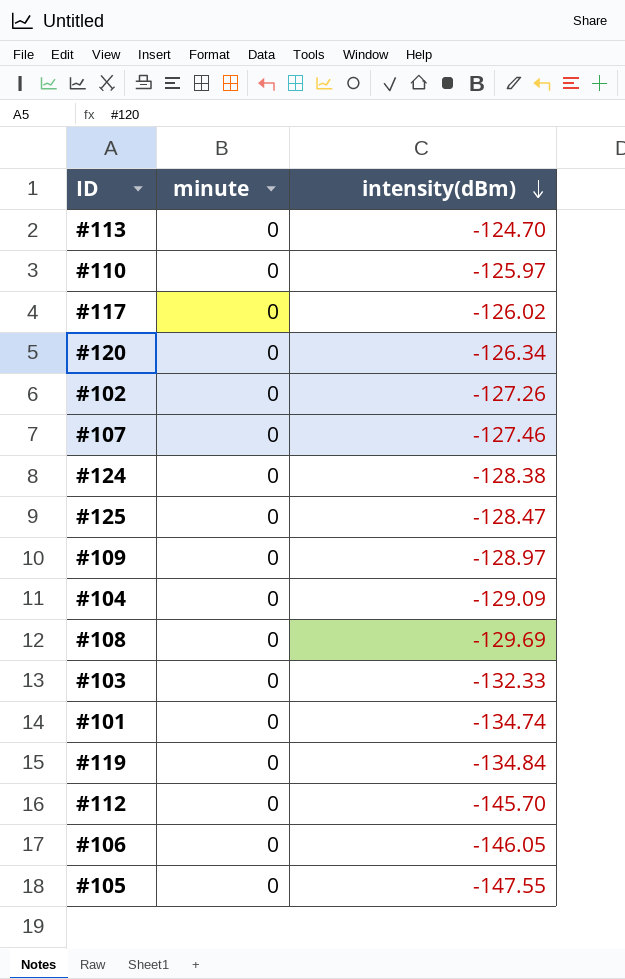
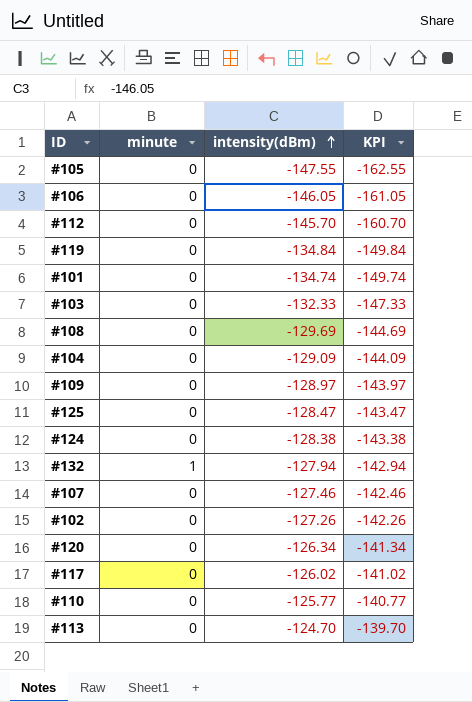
row order: intensity(dBm) descending -> intensity(dBm) ascending
column KPI | formula: none -> [intensity(dBm)] - 15
row #132: none -> 1 | -127.94 | -142.94
#110 | intensity(dBm): -125.97 -> -125.77

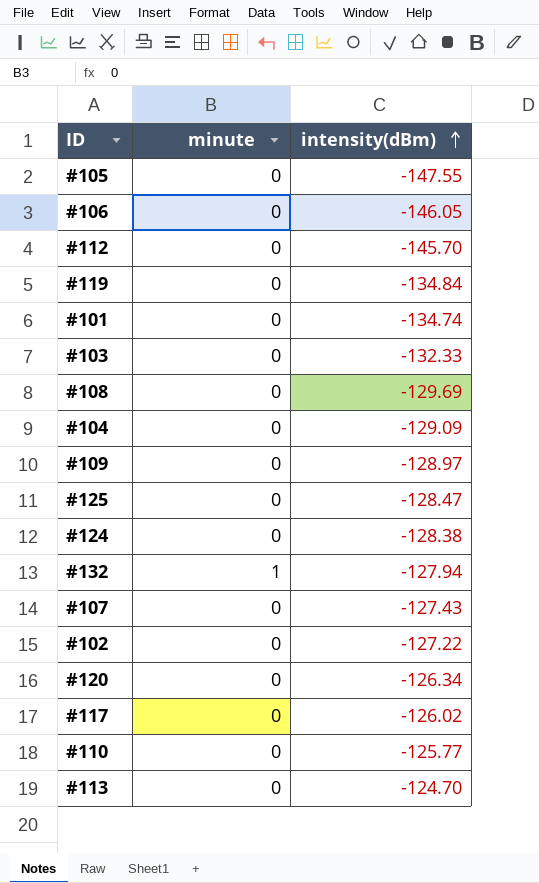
column KPI | formula: [intensity(dBm)] - 15 -> none
#107 | intensity(dBm): -127.46 -> -127.43
#102 | intensity(dBm): -127.26 -> -127.22

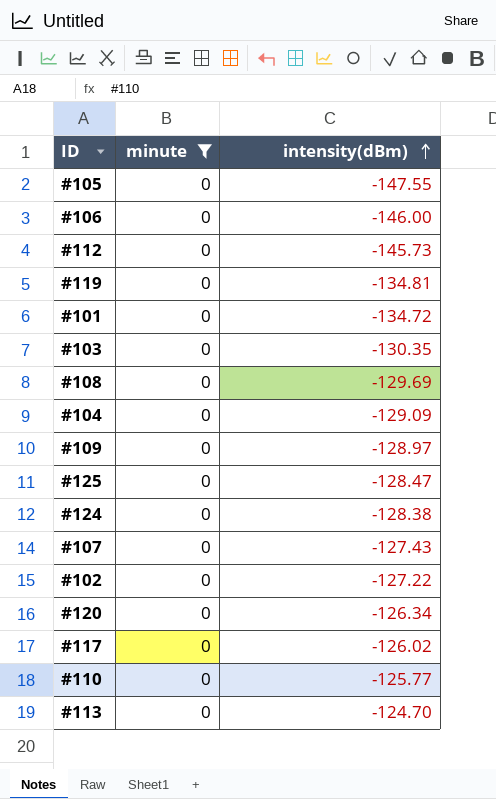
filter: none -> minute = 0
#106 | intensity(dBm): -146.05 -> -146.00
#112 | intensity(dBm): -145.70 -> -145.73
#119 | intensity(dBm): -134.84 -> -134.81
#101 | intensity(dBm): -134.74 -> -134.72
#103 | intensity(dBm): -132.33 -> -130.35

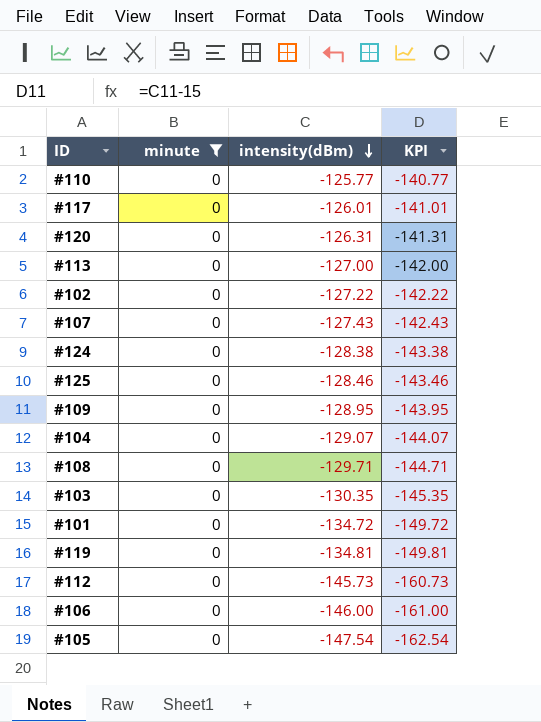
row order: intensity(dBm) ascending -> intensity(dBm) descending
column KPI | formula: none -> [intensity(dBm)] - 15
#117 | intensity(dBm): -126.02 -> -126.01
#120 | intensity(dBm): -126.34 -> -126.31
#113 | intensity(dBm): -124.70 -> -127.00
#125 | intensity(dBm): -128.47 -> -128.46
#109 | intensity(dBm): -128.97 -> -128.95
#104 | intensity(dBm): -129.09 -> -129.07
#108 | intensity(dBm): -129.69 -> -129.71
#105 | intensity(dBm): -147.55 -> -147.54

